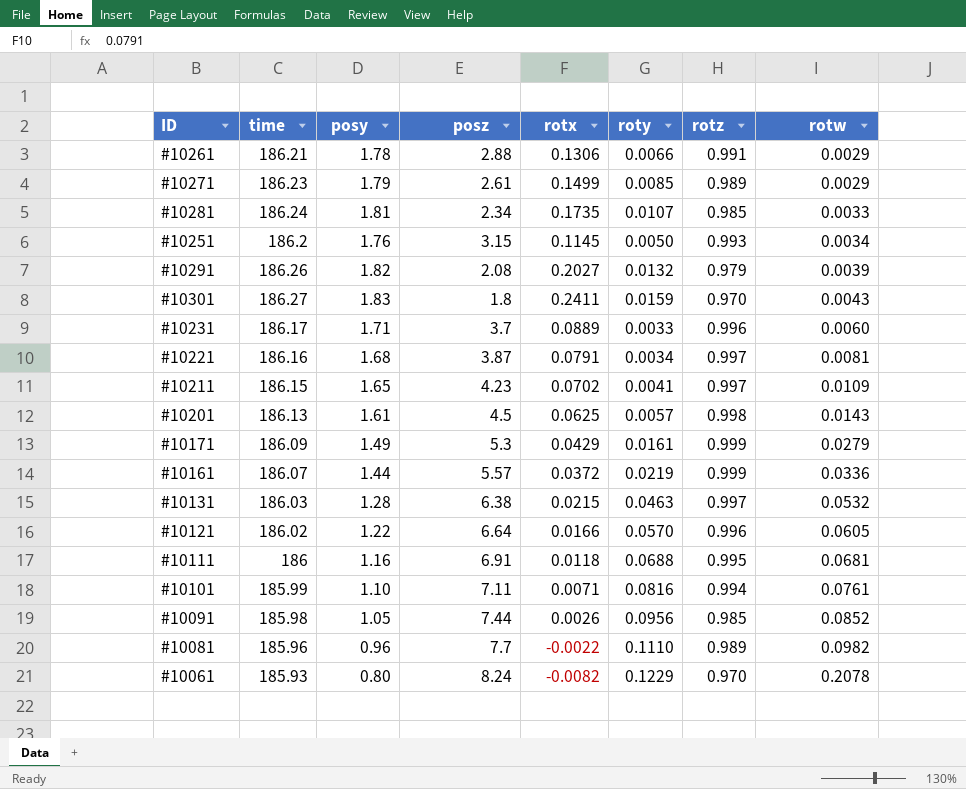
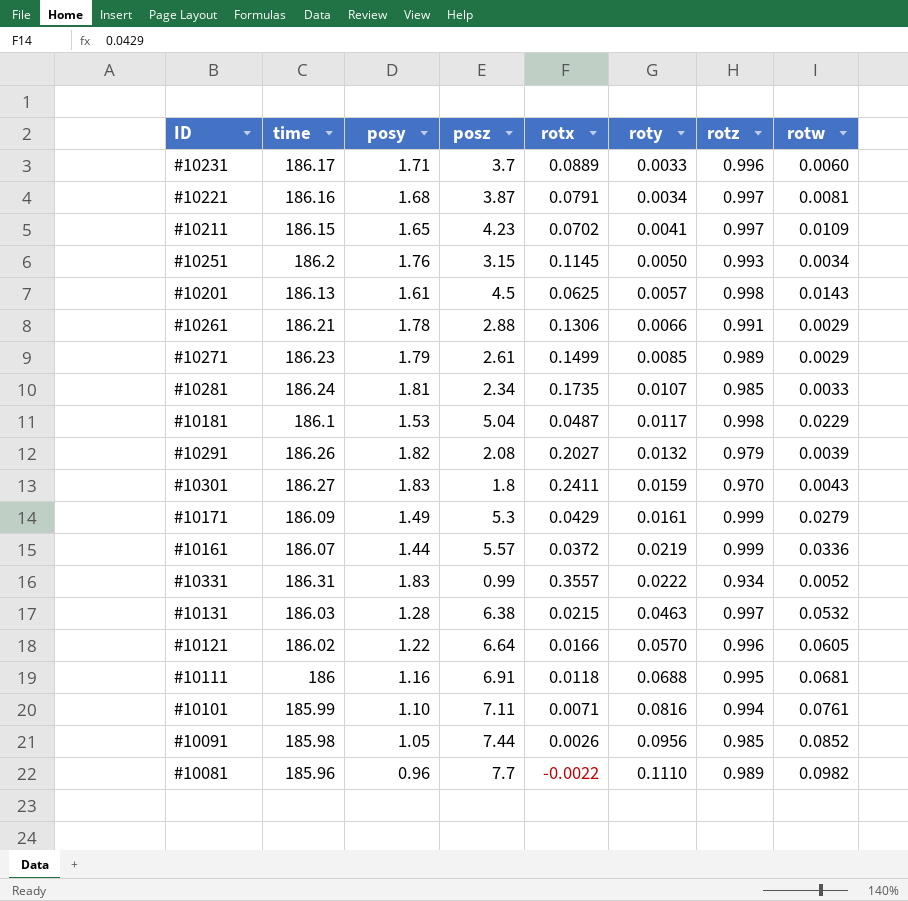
row order: rotw ascending -> roty ascending
row #10061: 185.93 | 0.80 | 8.24 | -0.0082 | 0.1229 | 0.970 | 0.2078 -> none
row #10181: none -> 186.1 | 1.53 | 5.04 | 0.0487 | 0.0117 | 0.998 | 0.0229
row #10331: none -> 186.31 | 1.83 | 0.99 | 0.3557 | 0.0222 | 0.934 | 0.0052

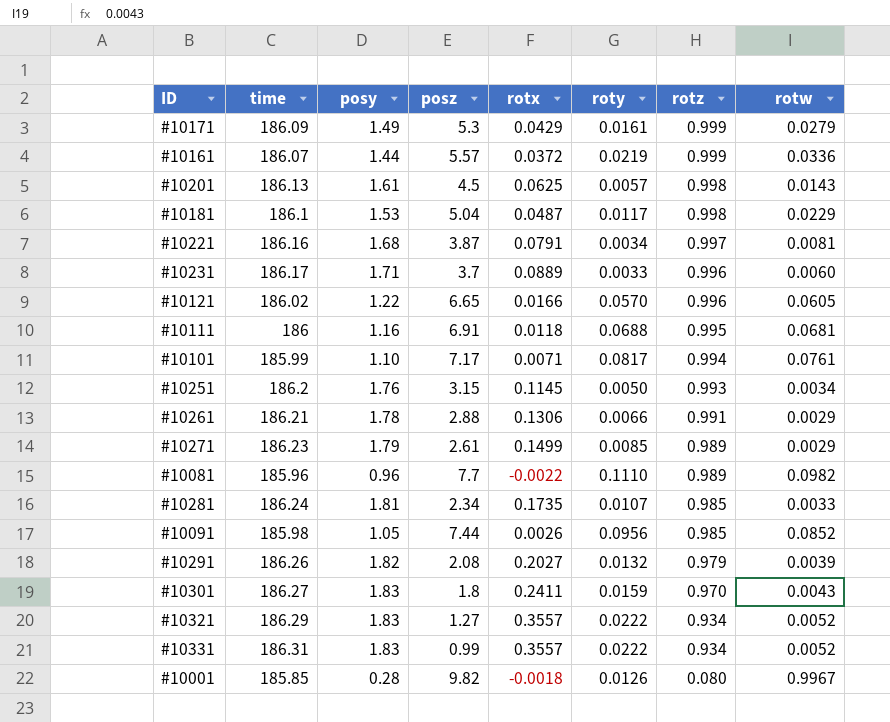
row order: roty ascending -> rotz descending
row #10211: 186.15 | 1.65 | 4.23 | 0.0702 | 0.0041 | 0.997 | 0.0109 -> none
row #10131: 186.03 | 1.28 | 6.38 | 0.0215 | 0.0463 | 0.997 | 0.0532 -> none
#10121 | posz: 6.64 -> 6.65
#10101 | posz: 7.11 -> 7.17
#10101 | roty: 0.0816 -> 0.0817
row #10321: none -> 186.29 | 1.83 | 1.27 | 0.3557 | 0.0222 | 0.934 | 0.0052
row #10001: none -> 185.85 | 0.28 | 9.82 | -0.0018 | 0.0126 | 0.080 | 0.9967

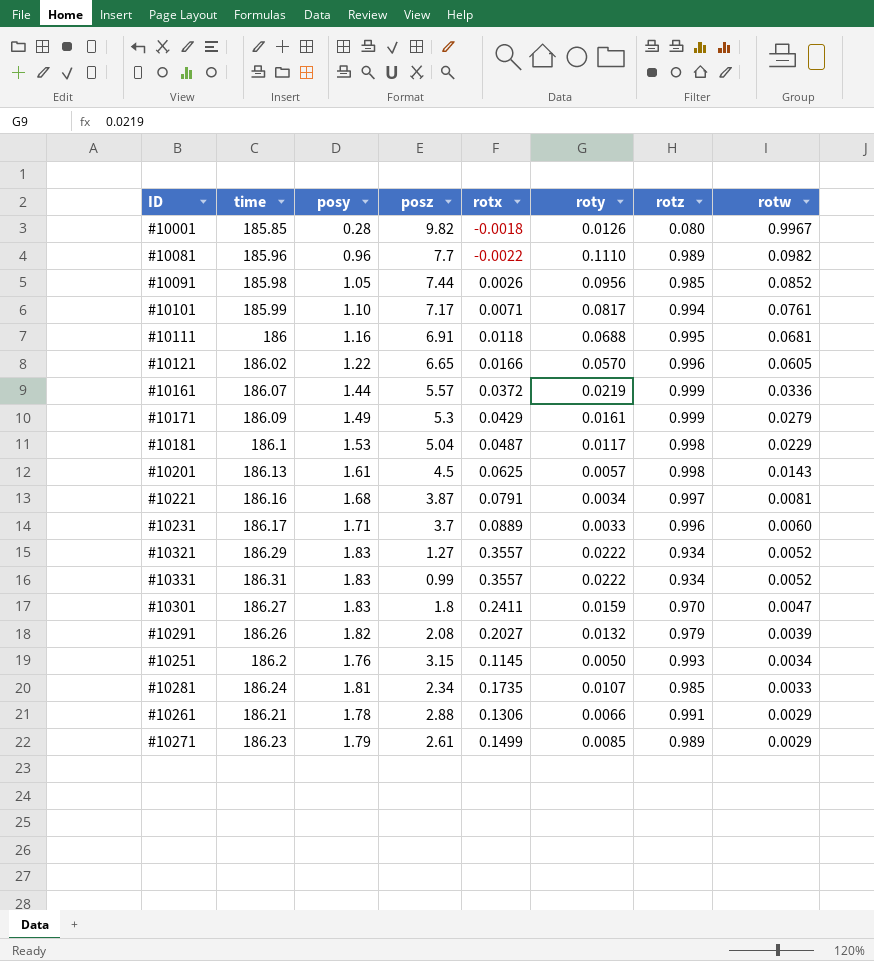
row order: rotz descending -> rotw descending
#10301 | rotw: 0.0043 -> 0.0047

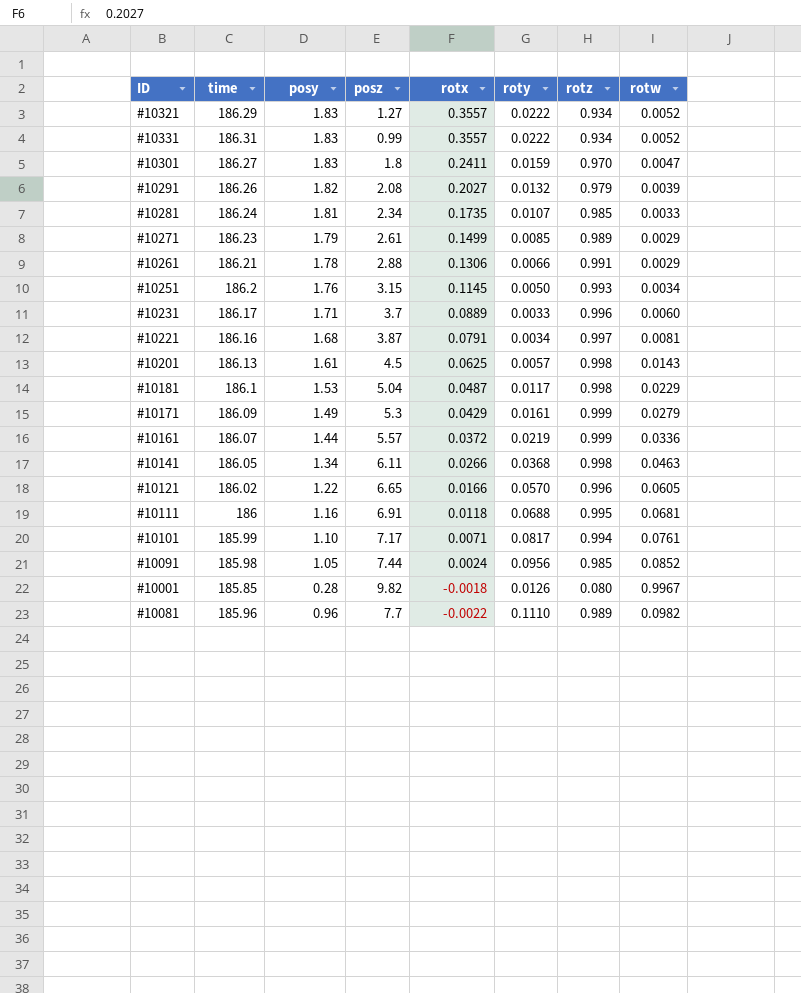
row order: rotw descending -> rotx descending
row #10141: none -> 186.05 | 1.34 | 6.11 | 0.0266 | 0.0368 | 0.998 | 0.0463
#10091 | rotx: 0.0026 -> 0.0024

